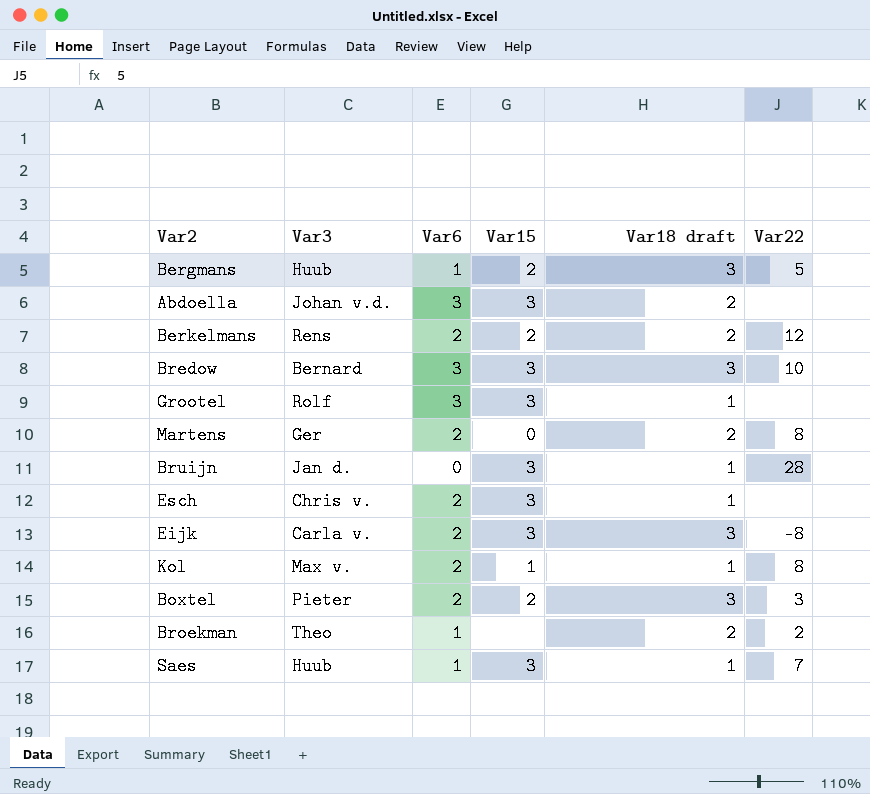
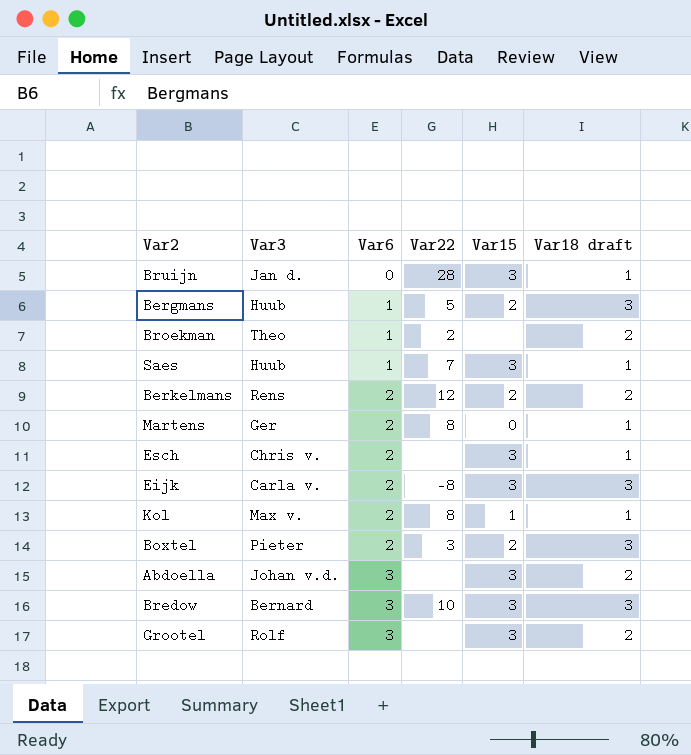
row order: none -> Var6 ascending
column Var22 | position: 6 -> 4
Martens | Var18 draft: 2 -> 1
Grootel | Var18 draft: 1 -> 2

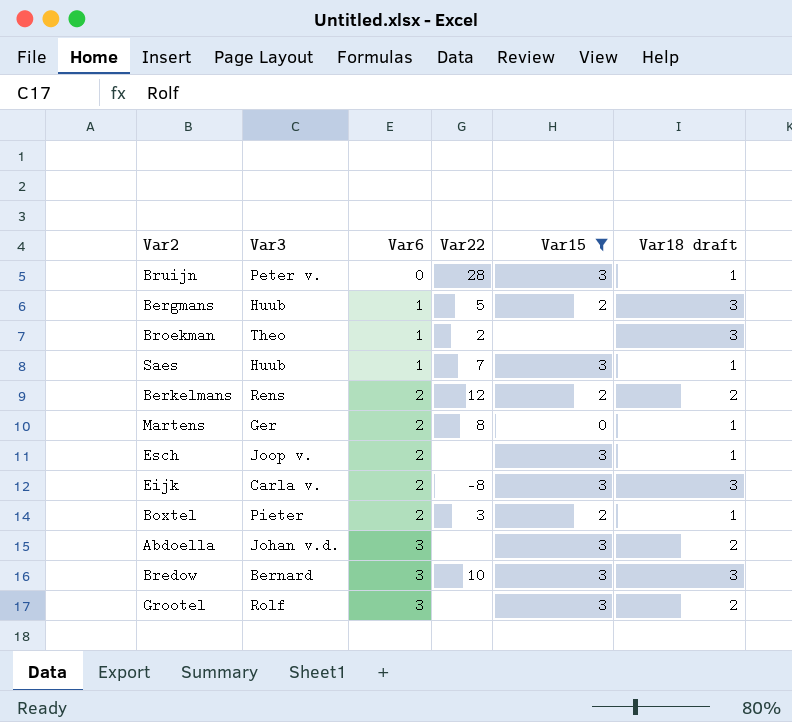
filter: none -> Var15 != 1
Bruijn | Var3: Jan d. -> Peter v.
Broekman | Var18 draft: 2 -> 3
Esch | Var3: Chris v. -> Joop v.
Boxtel | Var18 draft: 3 -> 1

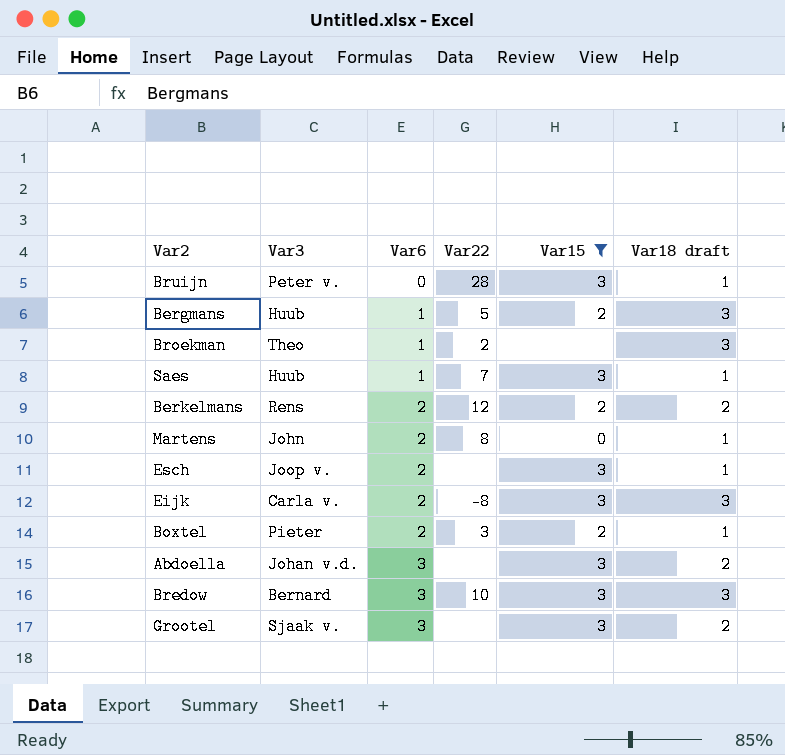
Martens | Var3: Ger -> John
Grootel | Var3: Rolf -> Sjaak v.

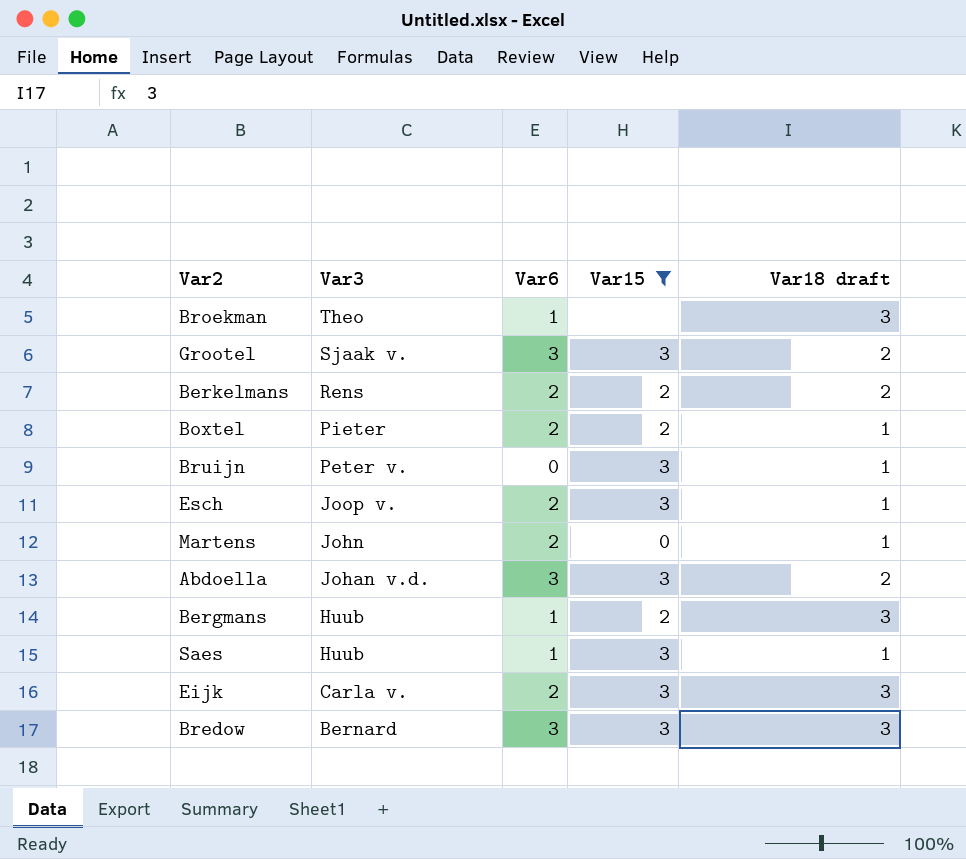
row order: Var6 ascending -> Var3 descending
column Var22 | position: 4 -> none

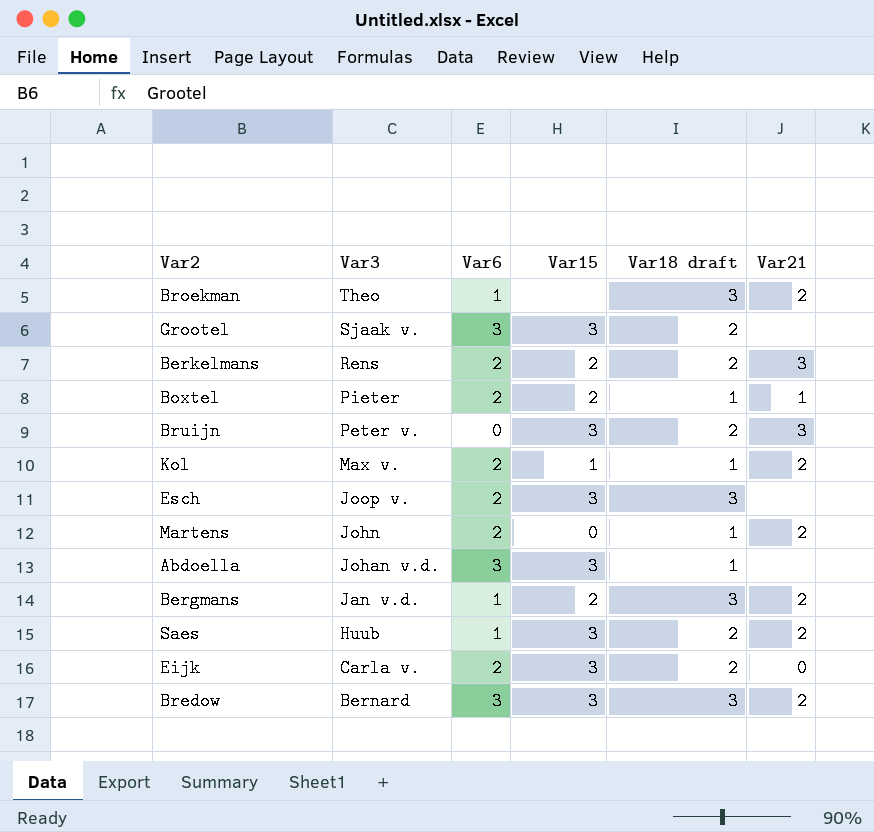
filter: Var15 != 1 -> none
column Var21 | position: none -> 6
Bruijn | Var18 draft: 1 -> 2
Esch | Var18 draft: 1 -> 3
Abdoella | Var18 draft: 2 -> 1
Bergmans | Var3: Huub -> Jan v.d.
Saes | Var18 draft: 1 -> 2
Eijk | Var18 draft: 3 -> 2

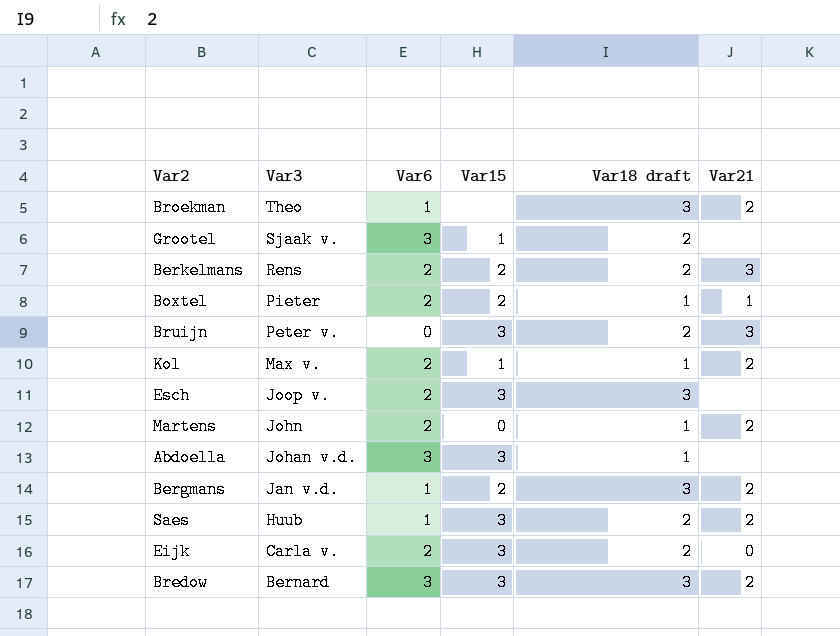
Grootel | Var15: 3 -> 1

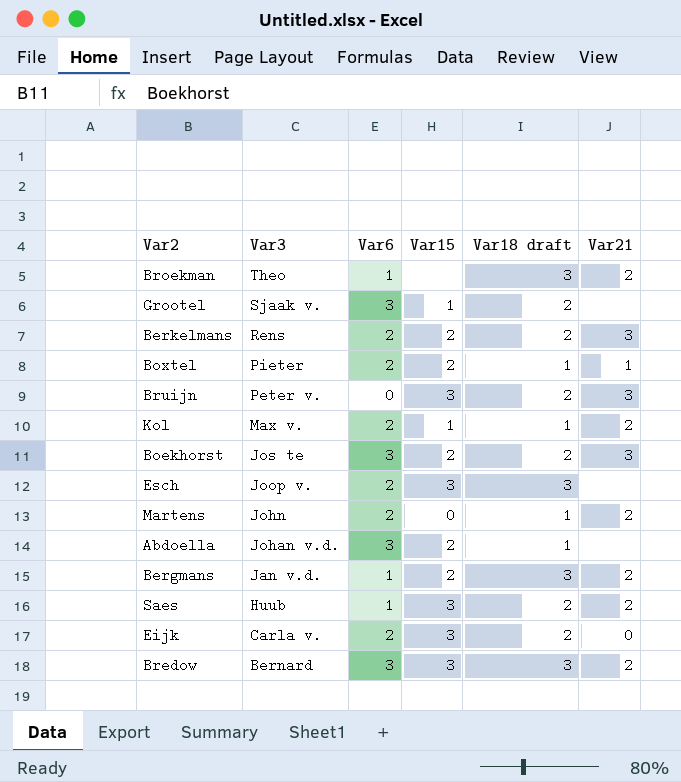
row Boekhorst: none -> Jos te | 3 | 2 | 2 | 3
Abdoella | Var15: 3 -> 2

